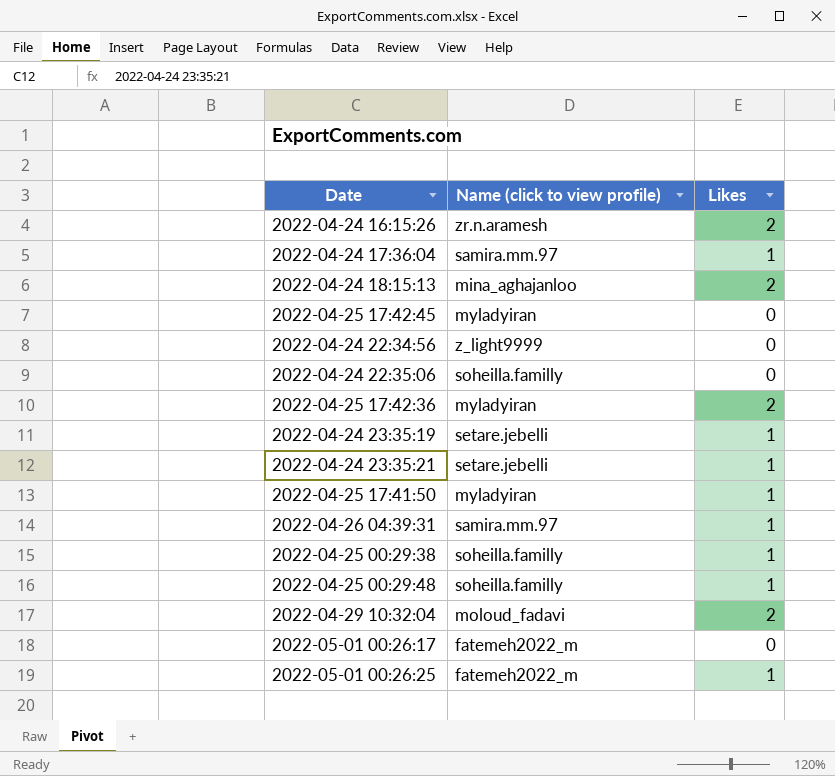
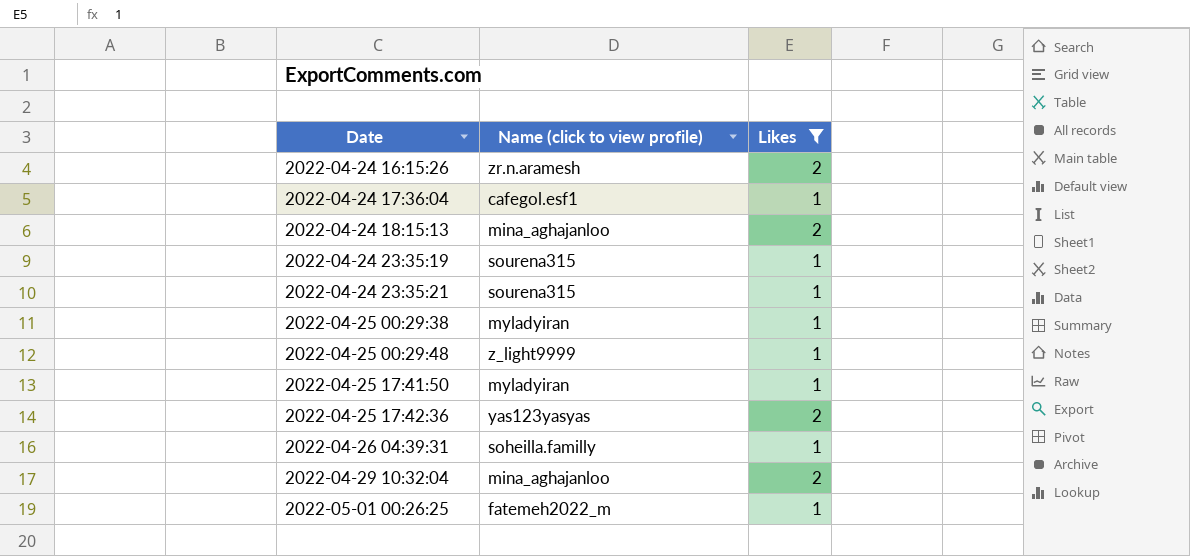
filter: none -> Likes != 0
row order: none -> Date ascending
2022-04-24 17:36:04 | Name (click to view profile): samira.mm.97 -> cafegol.esf1
2022-04-24 23:35:19 | Name (click to view profile): setare.jebelli -> sourena315
2022-04-24 23:35:21 | Name (click to view profile): setare.jebelli -> sourena315
2022-04-25 00:29:38 | Name (click to view profile): soheilla.familly -> myladyiran
2022-04-25 00:29:48 | Name (click to view profile): soheilla.familly -> z_light9999
2022-04-25 17:42:36 | Name (click to view profile): myladyiran -> yas123yasyas
2022-04-26 04:39:31 | Name (click to view profile): samira.mm.97 -> soheilla.familly
2022-04-29 10:32:04 | Name (click to view profile): moloud_fadavi -> mina_aghajanloo

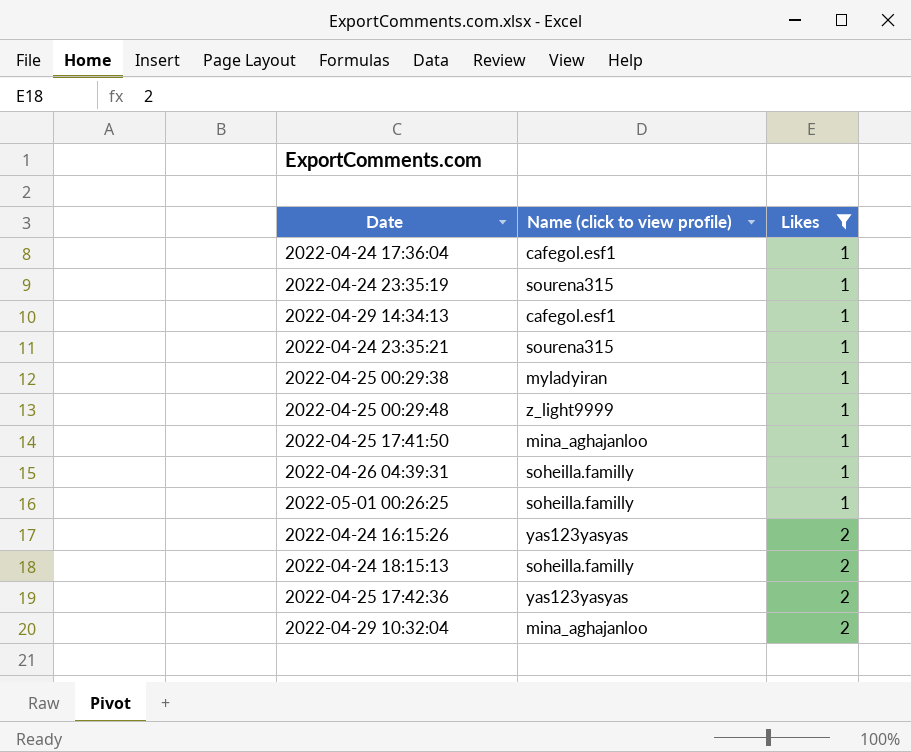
row order: Date ascending -> Likes ascending
row 2022-04-29 14:34:13: none -> cafegol.esf1 | 1
2022-04-25 17:41:50 | Name (click to view profile): myladyiran -> mina_aghajanloo
2022-05-01 00:26:25 | Name (click to view profile): fatemeh2022_m -> soheilla.familly
2022-04-24 16:15:26 | Name (click to view profile): zr.n.aramesh -> yas123yasyas
2022-04-24 18:15:13 | Name (click to view profile): mina_aghajanloo -> soheilla.familly

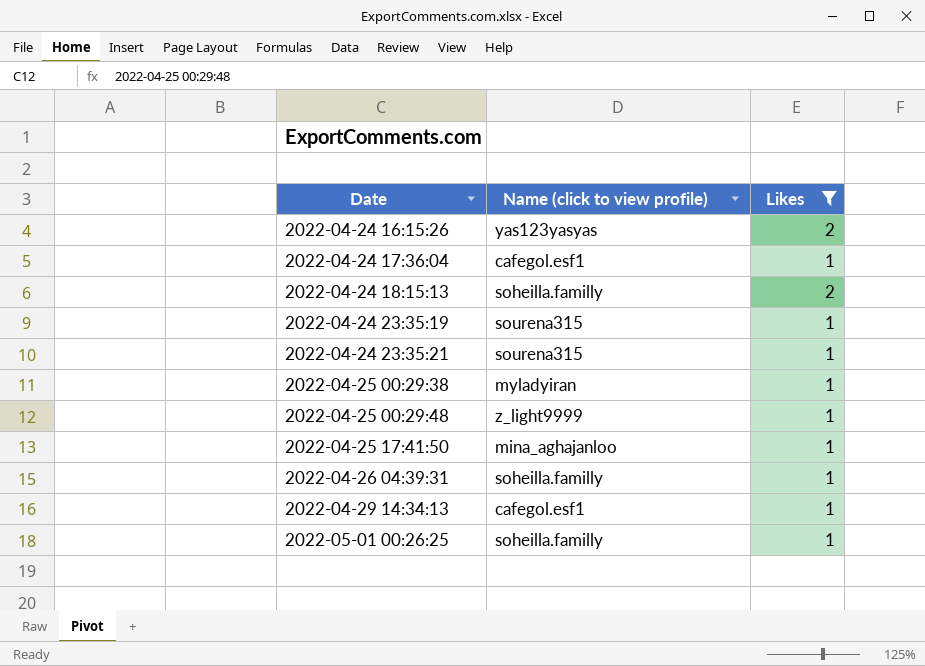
row order: Likes ascending -> Date ascending
row 2022-04-25 17:42:36: yas123yasyas | 2 -> none
row 2022-04-29 10:32:04: mina_aghajanloo | 2 -> none

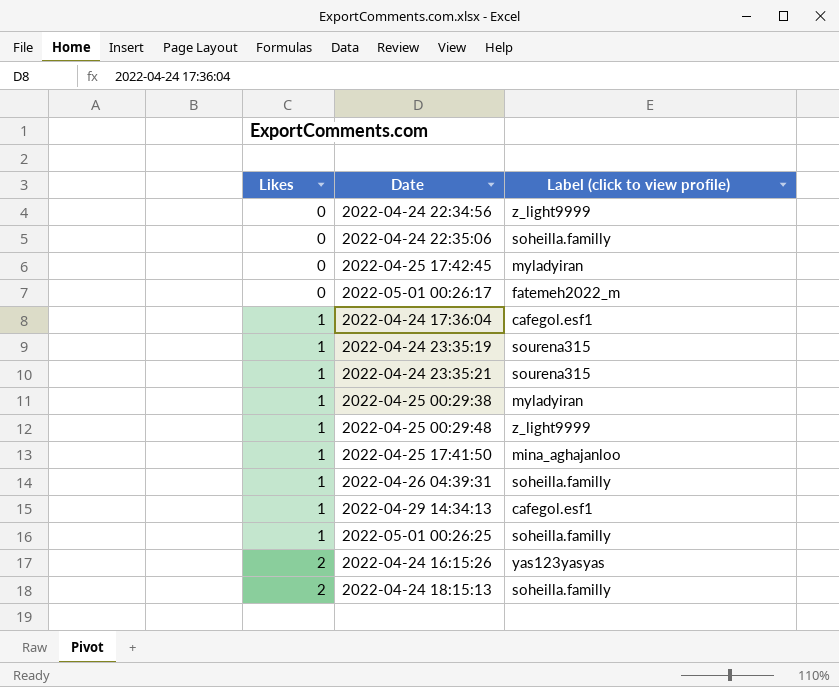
filter: Likes != 0 -> none
row order: Date ascending -> Likes ascending
column Likes | position: 3 -> 1
column name: Name (click to view profile) -> Label (click to view profile)

